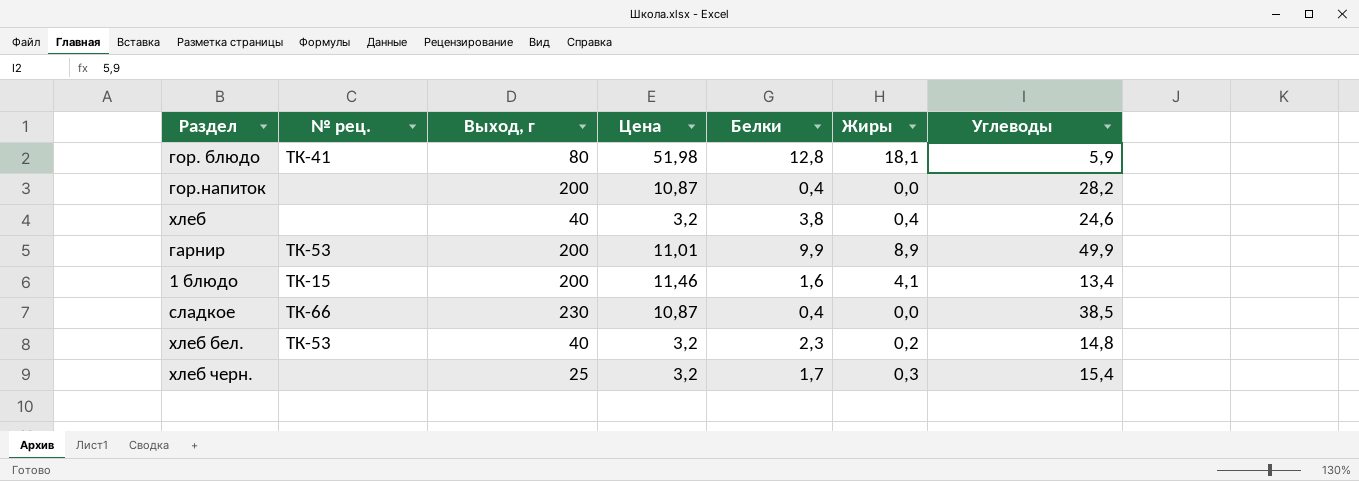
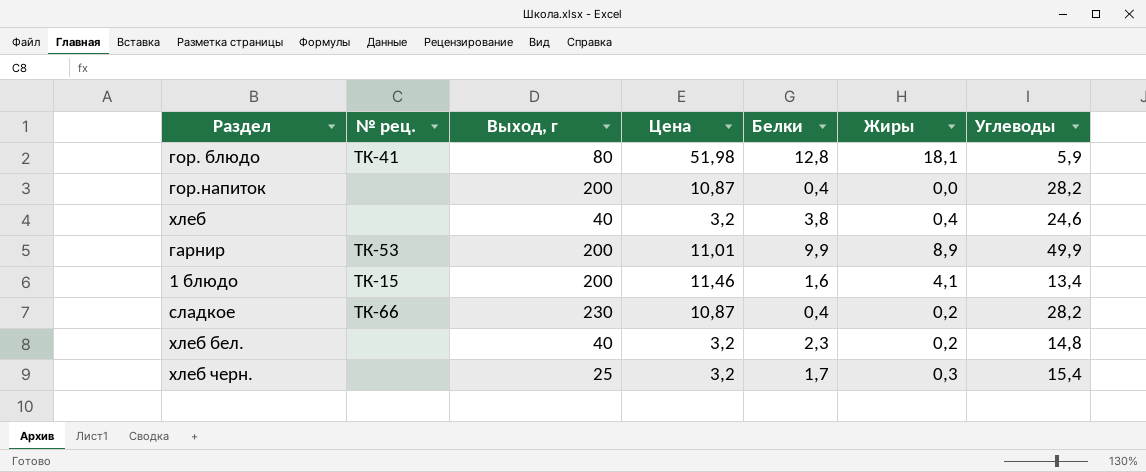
сладкое | Жиры: 0,0 -> 0,2
сладкое | Углеводы: 38,5 -> 28,2
хлеб бел. | № рец.: ТК-53 -> none

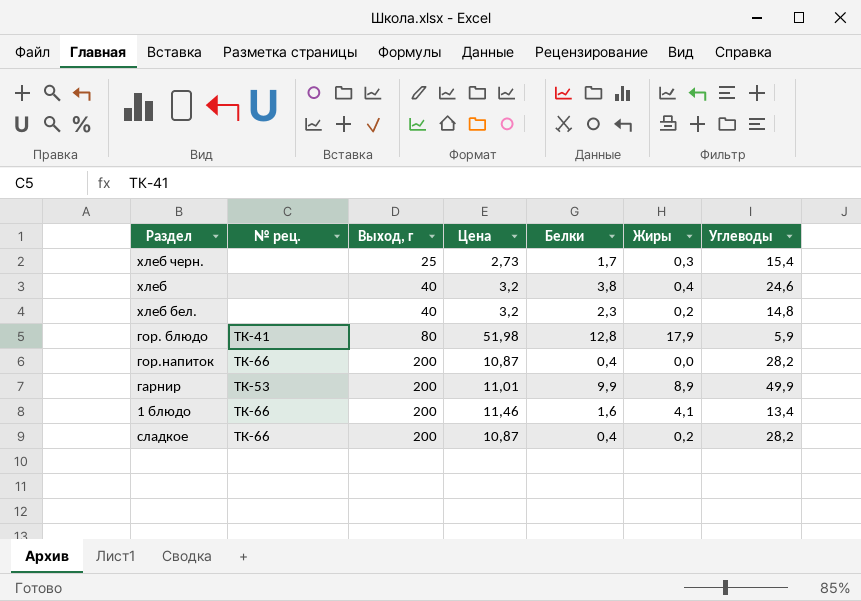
row order: none -> Выход, г ascending
хлеб черн. | Цена: 3,2 -> 2,73
гор. блюдо | Жиры: 18,1 -> 17,9
гор.напиток | № рец.: none -> ТК-66
1 блюдо | № рец.: ТК-15 -> ТК-66
сладкое | Выход, г: 230 -> 200

